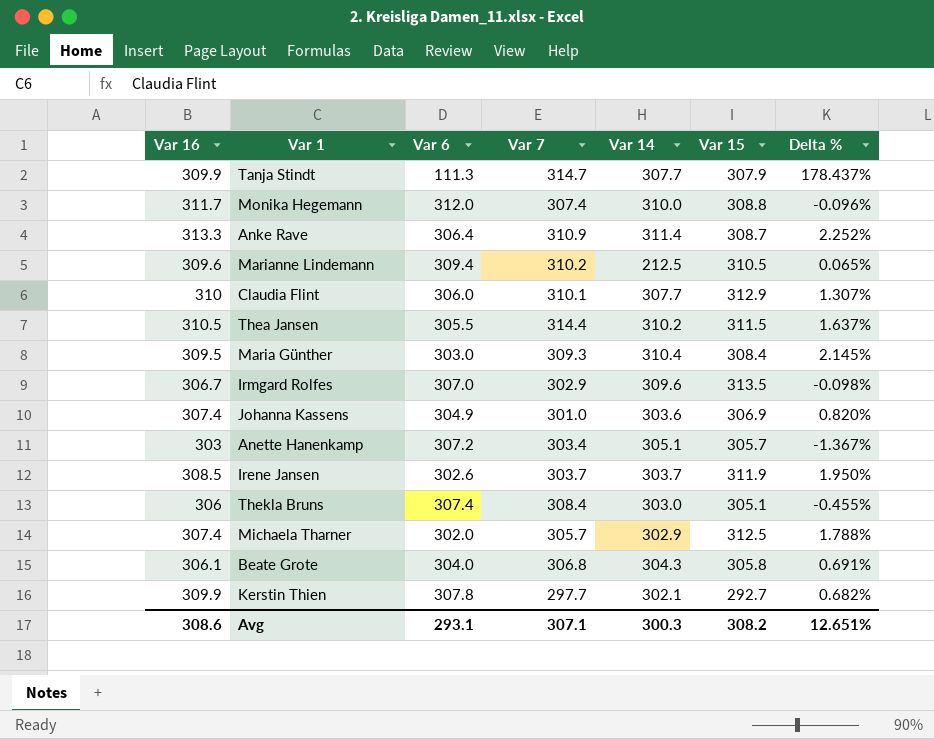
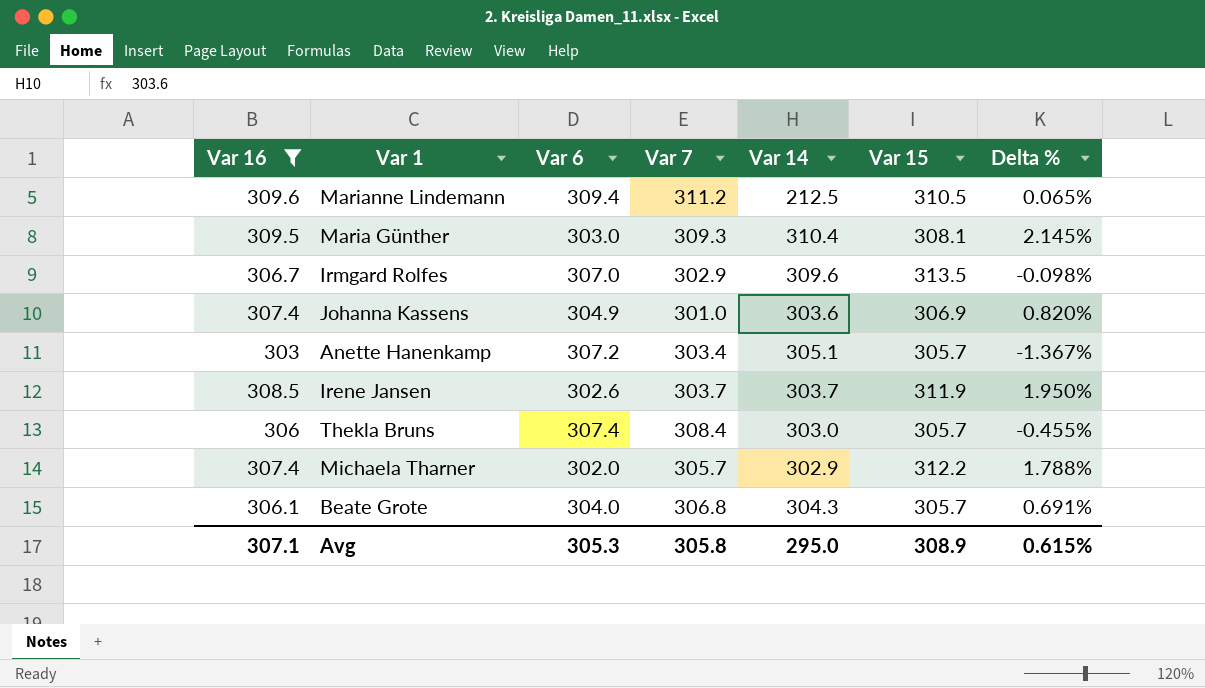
filter: none -> Var 16 <= 309.6
Marianne Lindemann | Var 7: 310.2 -> 311.2
Maria Günther | Var 15: 308.4 -> 308.1
Thekla Bruns | Var 15: 305.1 -> 305.7
Michaela Tharner | Var 15: 312.5 -> 312.2
Beate Grote | Var 15: 305.8 -> 305.7
Avg | Var 16: 308.6 -> 307.1
Avg | Var 6: 293.1 -> 305.3
Avg | Var 7: 307.1 -> 305.8
Avg | Var 14: 300.3 -> 295.0
Avg | Var 15: 308.2 -> 308.9
Avg | Delta %: 12.651% -> 0.615%

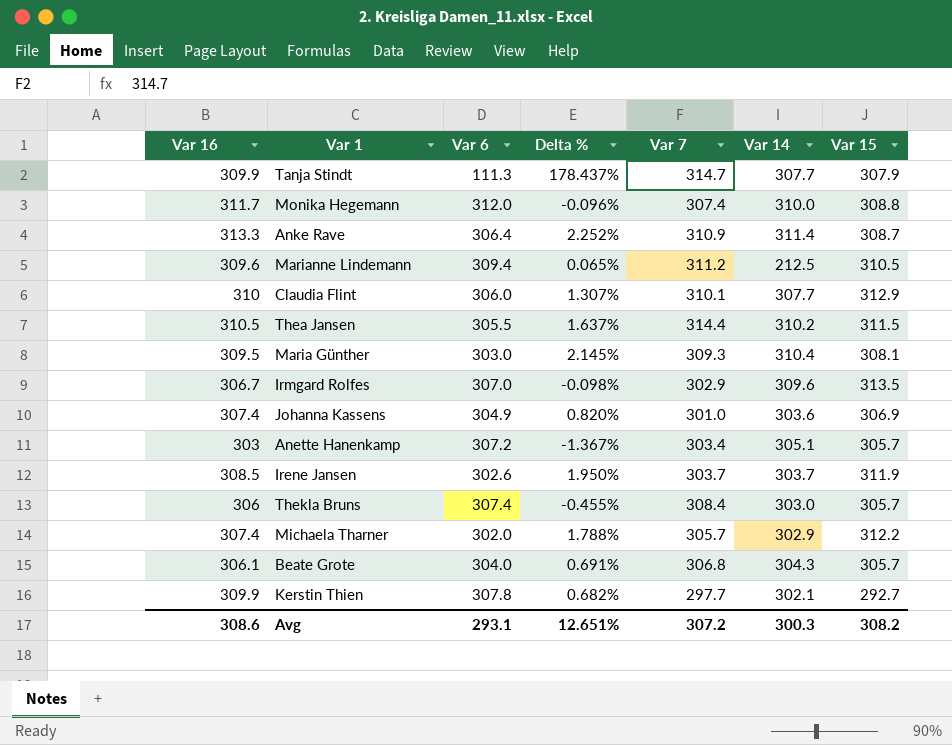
filter: Var 16 <= 309.6 -> none
column Delta % | position: 7 -> 4
Avg | Var 16: 307.1 -> 308.6
Avg | Var 6: 305.3 -> 293.1
Avg | Delta %: 0.615% -> 12.651%
Avg | Var 7: 305.8 -> 307.2
Avg | Var 14: 295.0 -> 300.3
Avg | Var 15: 308.9 -> 308.2

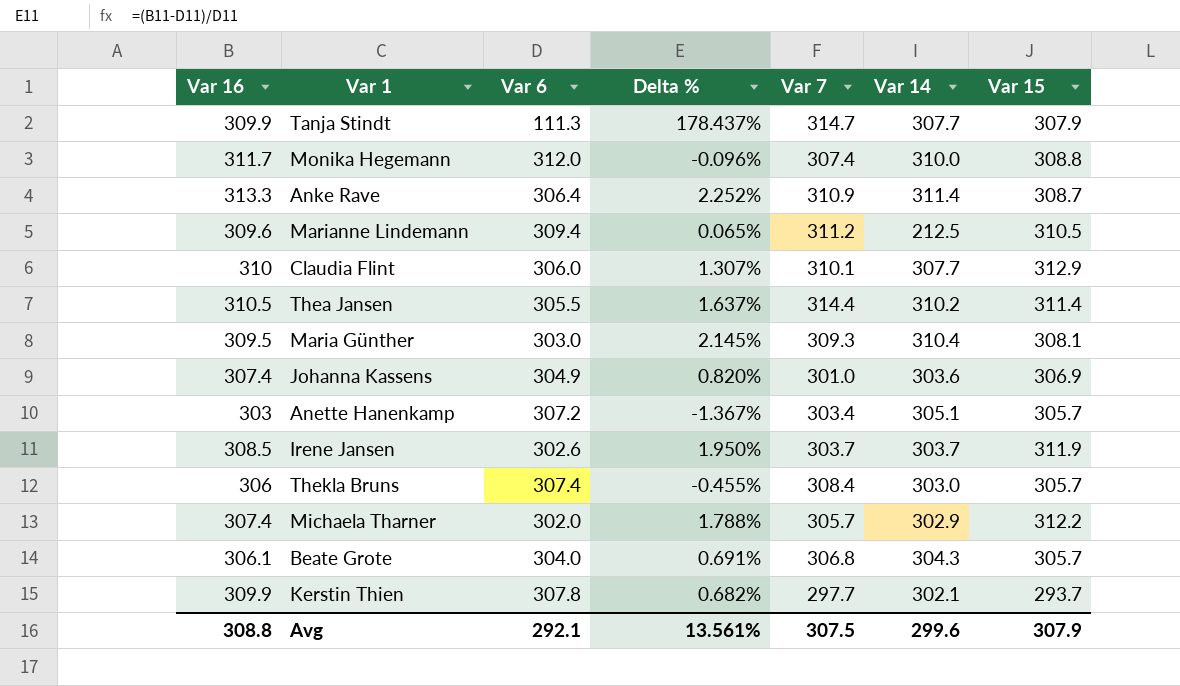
row Irmgard Rolfes: 306.7 | 307.0 | -0.098% | 302.9 | 309.6 | 313.5 -> none
Thea Jansen | Var 15: 311.5 -> 311.4
Kerstin Thien | Var 15: 292.7 -> 293.7
Avg | Var 16: 308.6 -> 308.8
Avg | Var 6: 293.1 -> 292.1
Avg | Delta %: 12.651% -> 13.561%
Avg | Var 7: 307.2 -> 307.5
Avg | Var 14: 300.3 -> 299.6
Avg | Var 15: 308.2 -> 307.9

